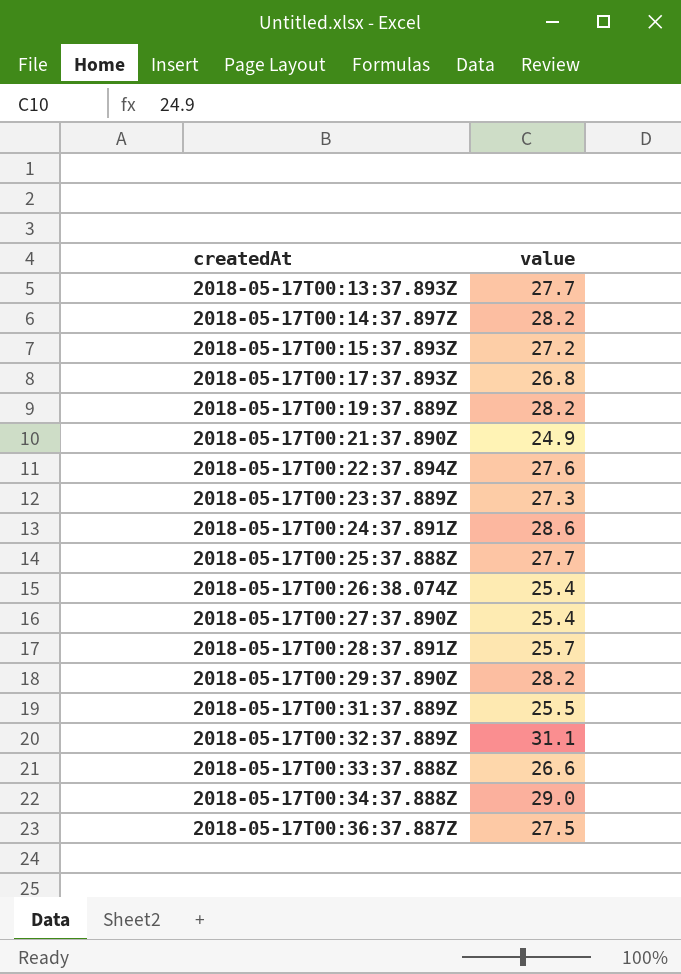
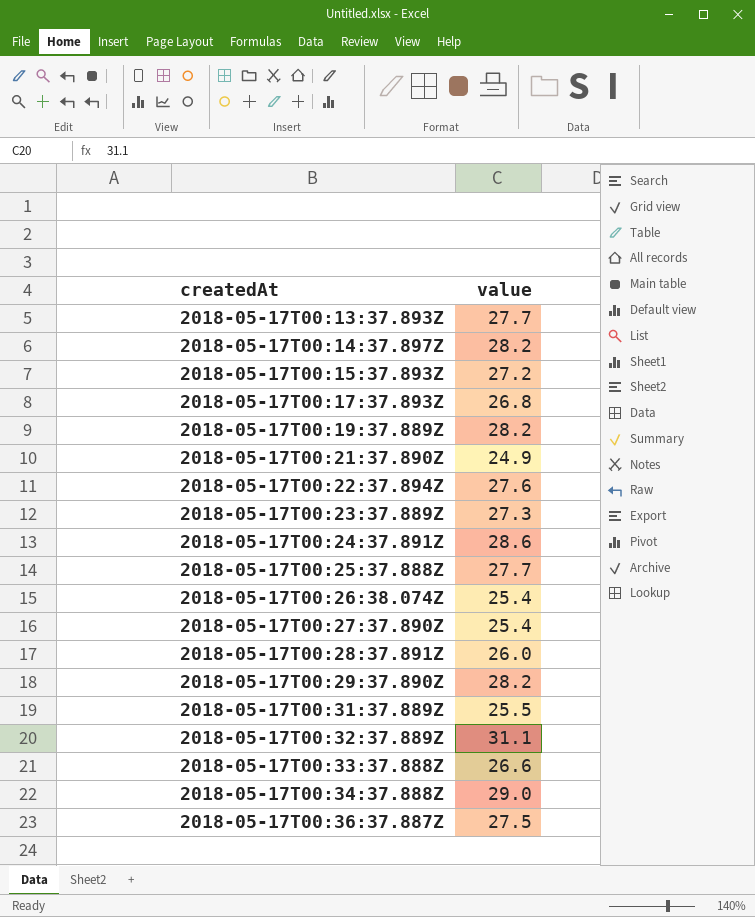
2018-05-17T00:28:37.891Z | value: 25.7 -> 26.0

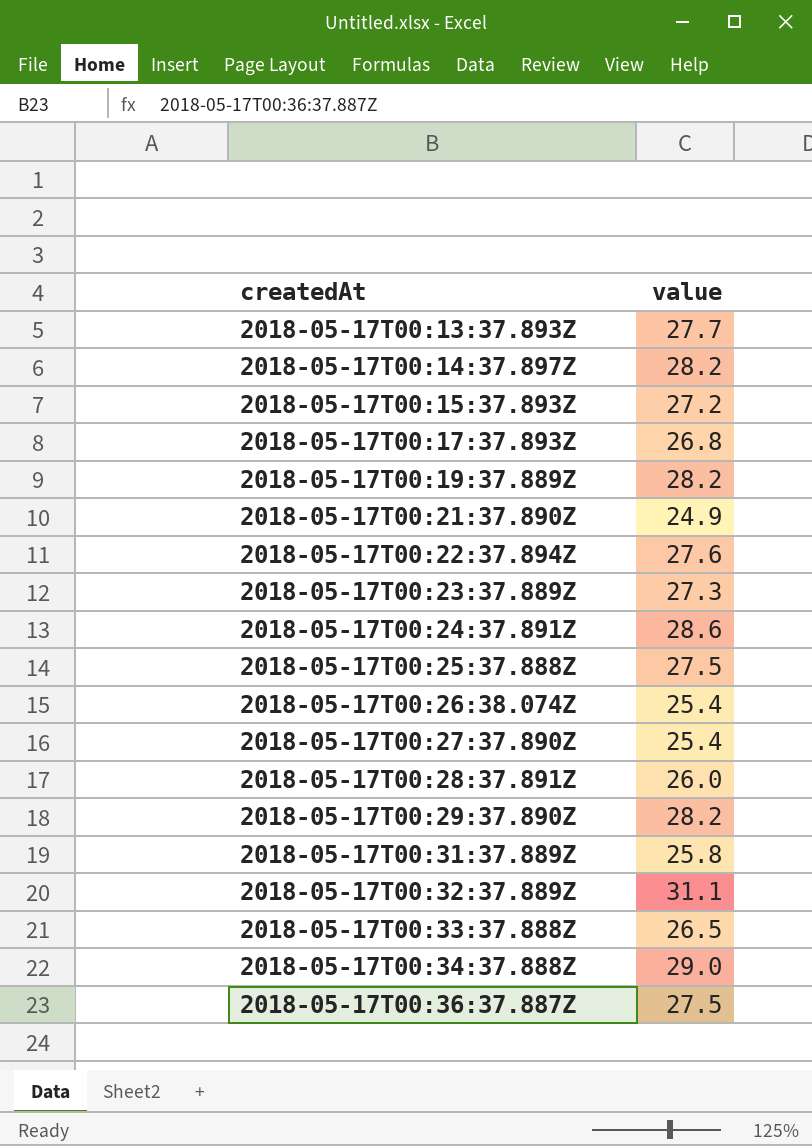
2018-05-17T00:25:37.888Z | value: 27.7 -> 27.5
2018-05-17T00:31:37.889Z | value: 25.5 -> 25.8
2018-05-17T00:33:37.888Z | value: 26.6 -> 26.5

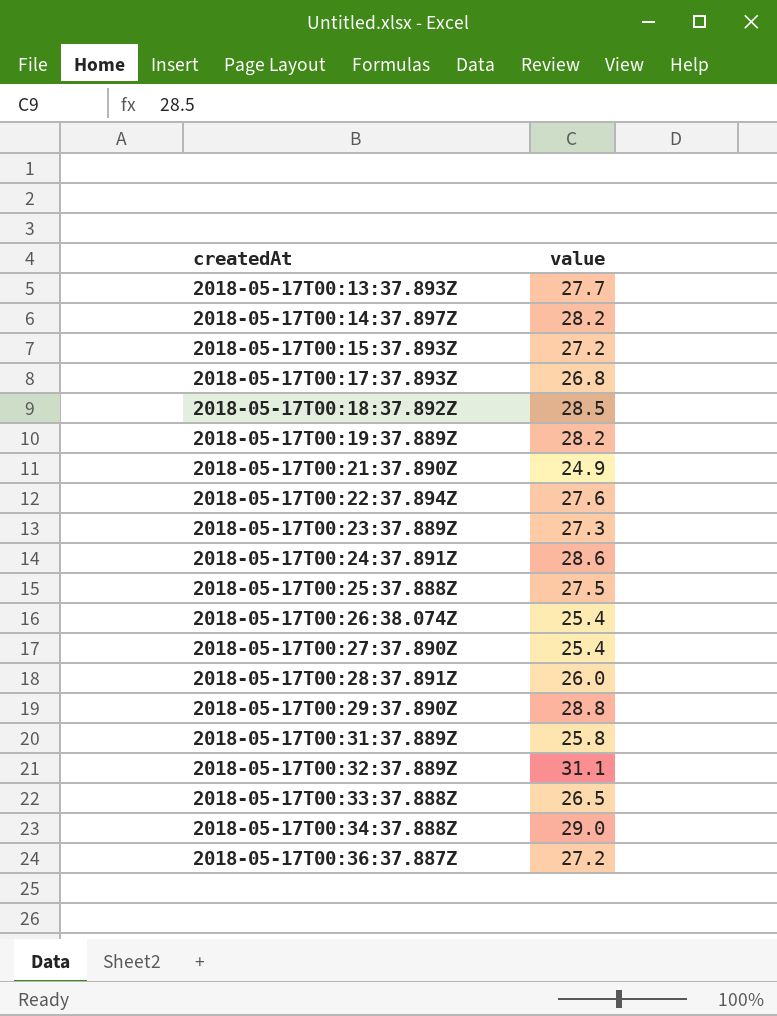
row 2018-05-17T00:18:37.892Z: none -> 28.5
2018-05-17T00:29:37.890Z | value: 28.2 -> 28.8
2018-05-17T00:36:37.887Z | value: 27.5 -> 27.2

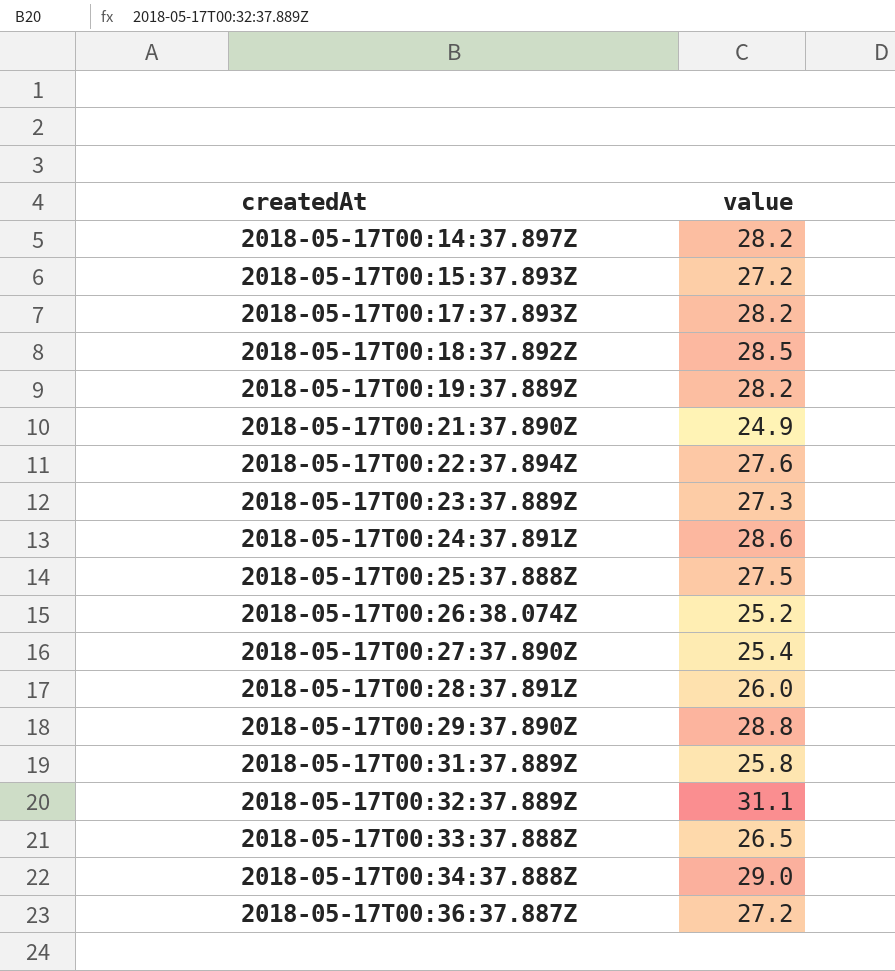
row 2018-05-17T00:13:37.893Z: 27.7 -> none
2018-05-17T00:17:37.893Z | value: 26.8 -> 28.2
2018-05-17T00:26:38.074Z | value: 25.4 -> 25.2

